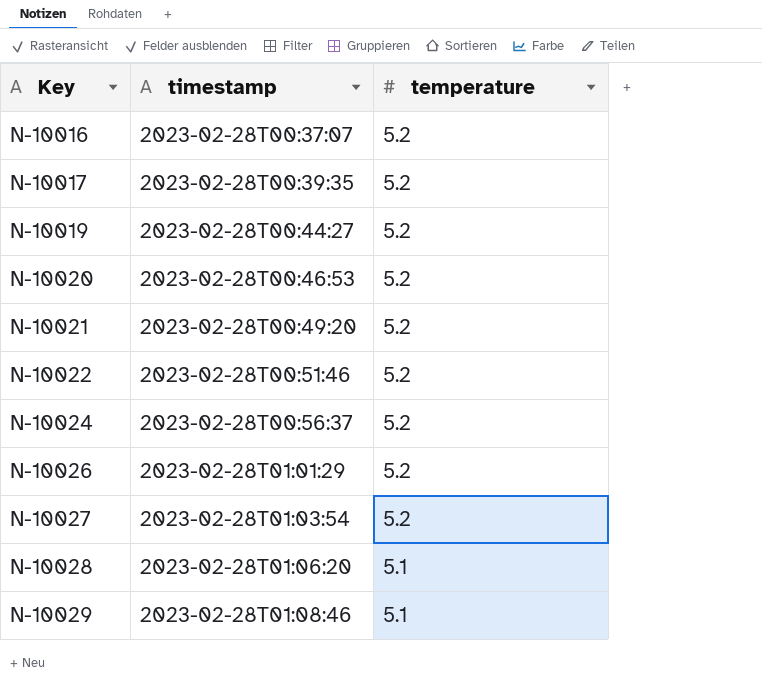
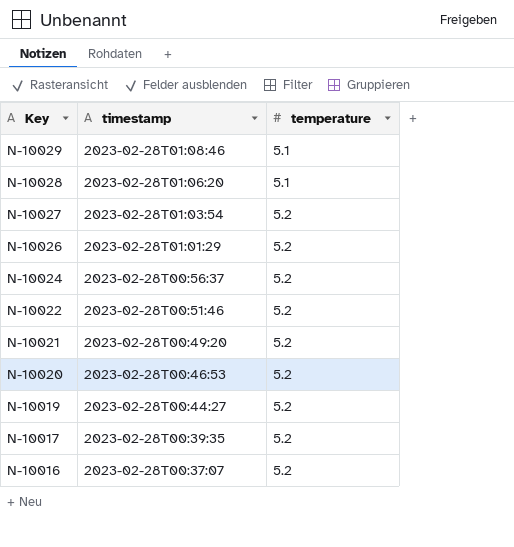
row order: Key ascending -> Key descending

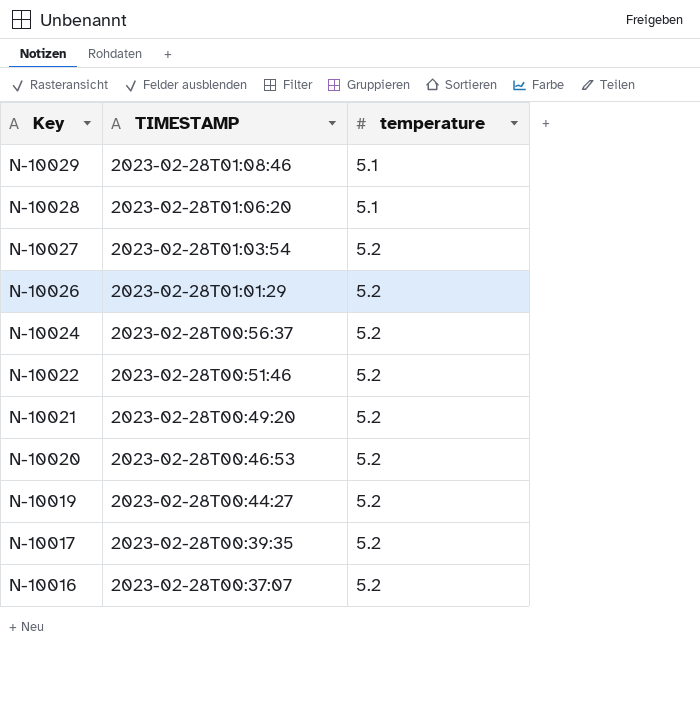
column name: timestamp -> TIMESTAMP

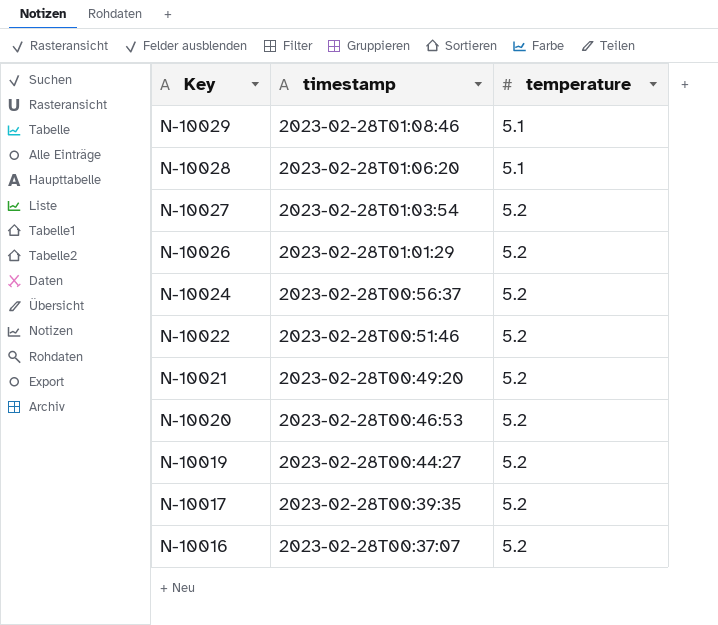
column name: TIMESTAMP -> timestamp

